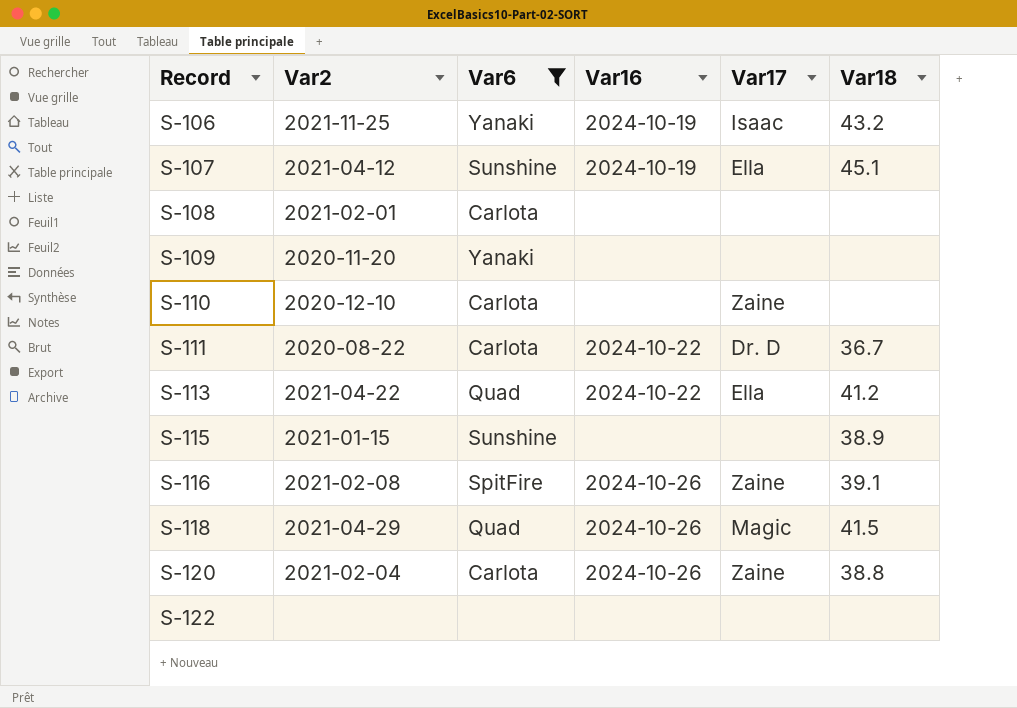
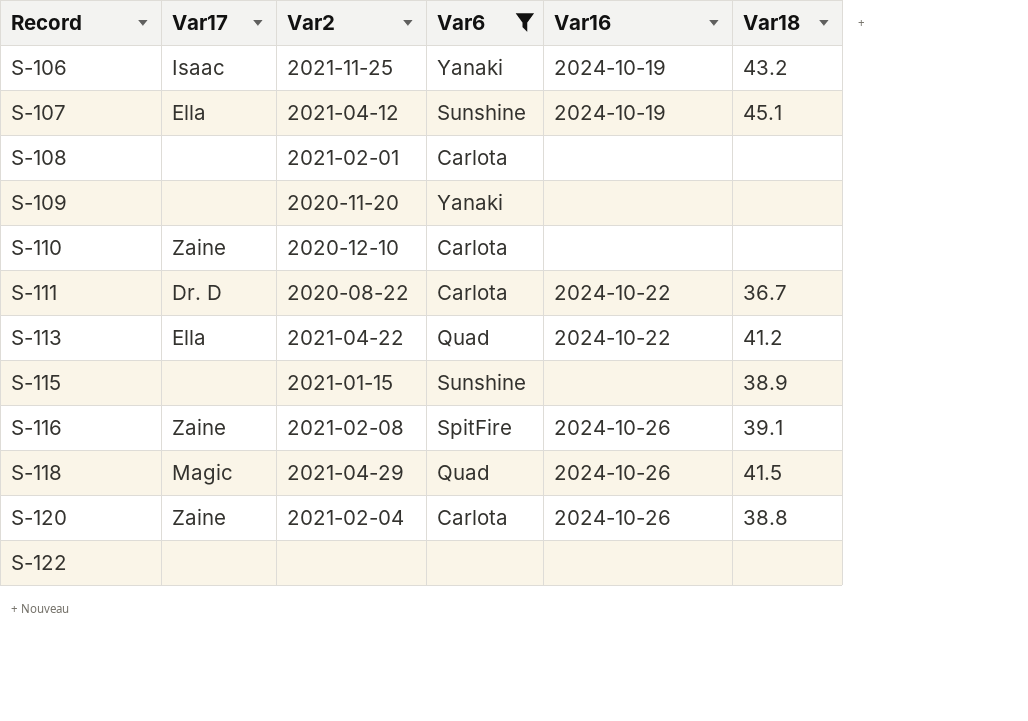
column Var17 | position: 5 -> 2

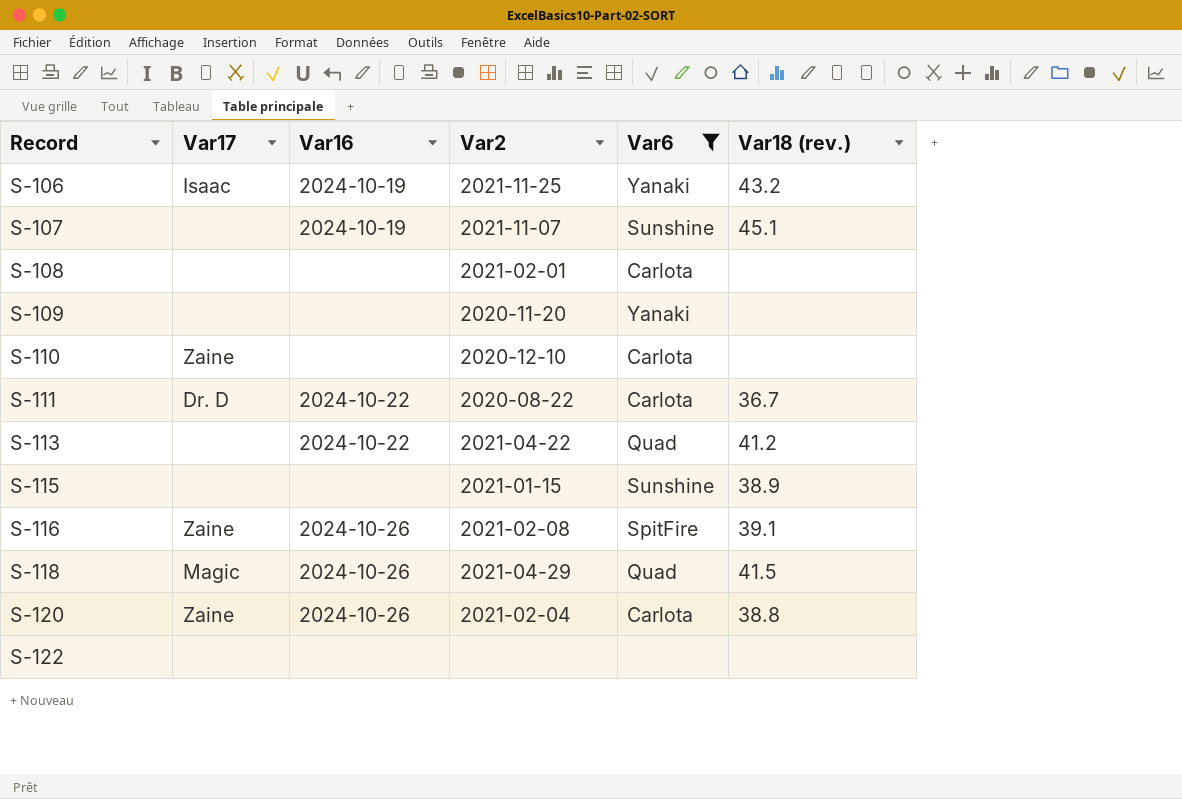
column Var16 | position: 5 -> 3
column name: Var18 -> Var18 (rev.)
S-107 | Var17: Ella -> none
S-107 | Var2: 2021-04-12 -> 2021-11-07
S-113 | Var17: Ella -> none

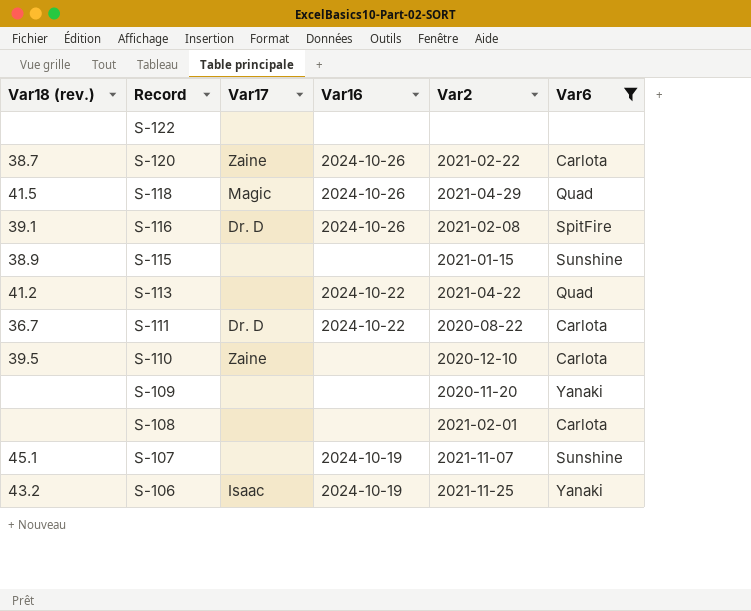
row order: Record ascending -> Record descending
column Var18 (rev.) | position: 6 -> 1
S-120 | Var18 (rev.): 38.8 -> 38.7
S-120 | Var2: 2021-02-04 -> 2021-02-22
S-116 | Var17: Zaine -> Dr. D
S-110 | Var18 (rev.): none -> 39.5

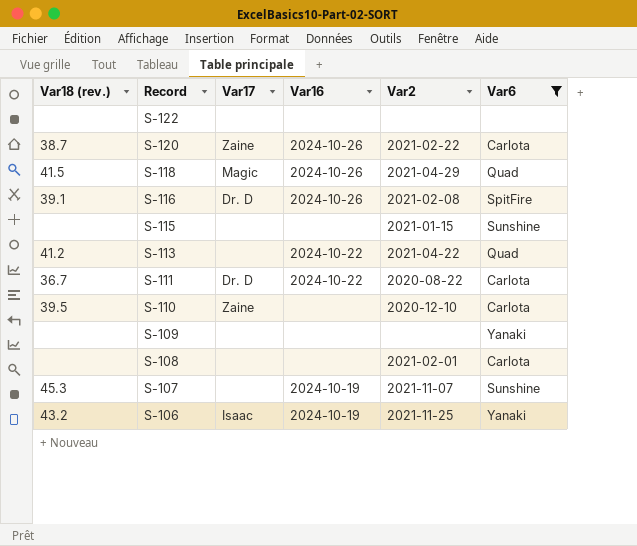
S-115 | Var18 (rev.): 38.9 -> none
S-109 | Var2: 2020-11-20 -> none
S-107 | Var18 (rev.): 45.1 -> 45.3

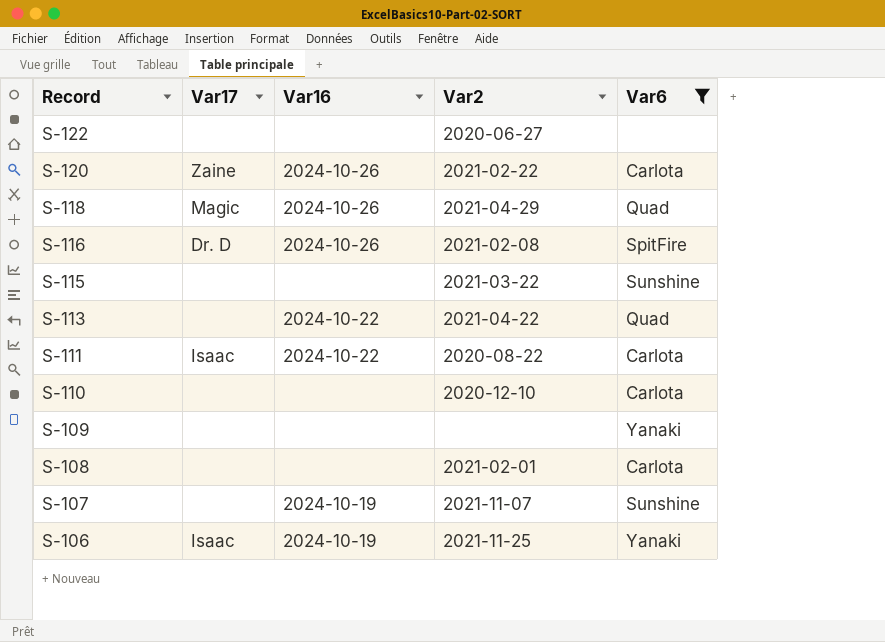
column Var18 (rev.) | position: 1 -> none
S-122 | Var2: none -> 2020-06-27
S-115 | Var2: 2021-01-15 -> 2021-03-22
S-111 | Var17: Dr. D -> Isaac
S-110 | Var17: Zaine -> none

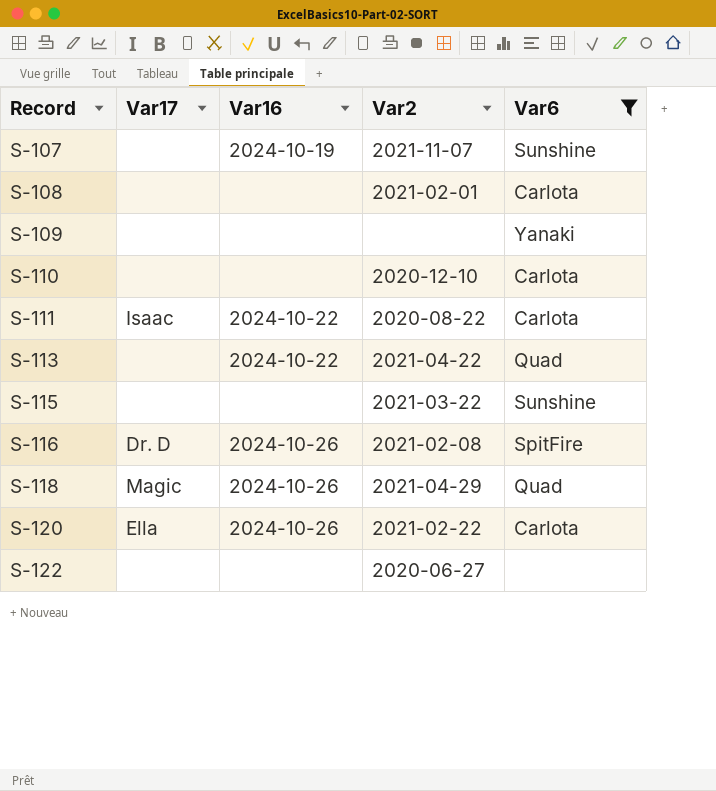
row order: Record descending -> Record ascending
row S-106: Isaac | 2024-10-19 | 2021-11-25 | Yanaki -> none
S-120 | Var17: Zaine -> Ella

